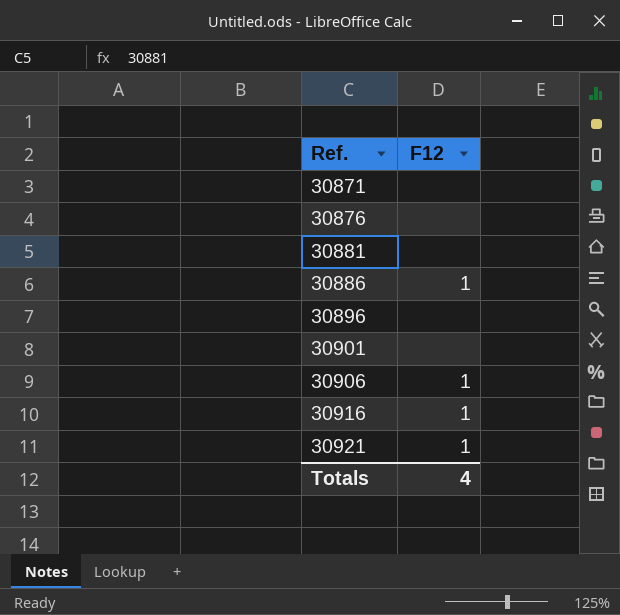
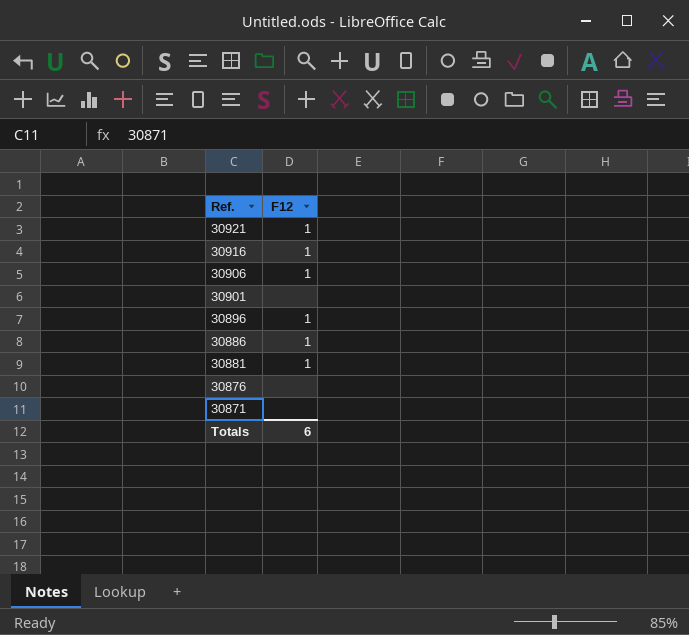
row order: Ref. ascending -> Ref. descending
30896 | F12: none -> 1
30881 | F12: none -> 1
Totals | F12: 4 -> 6

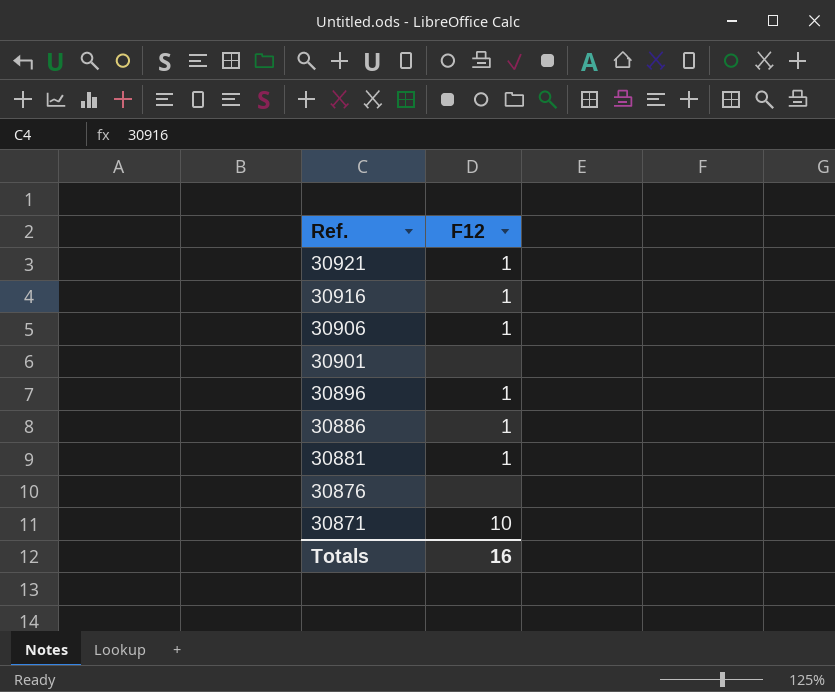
30871 | F12: none -> 10
Totals | F12: 6 -> 16

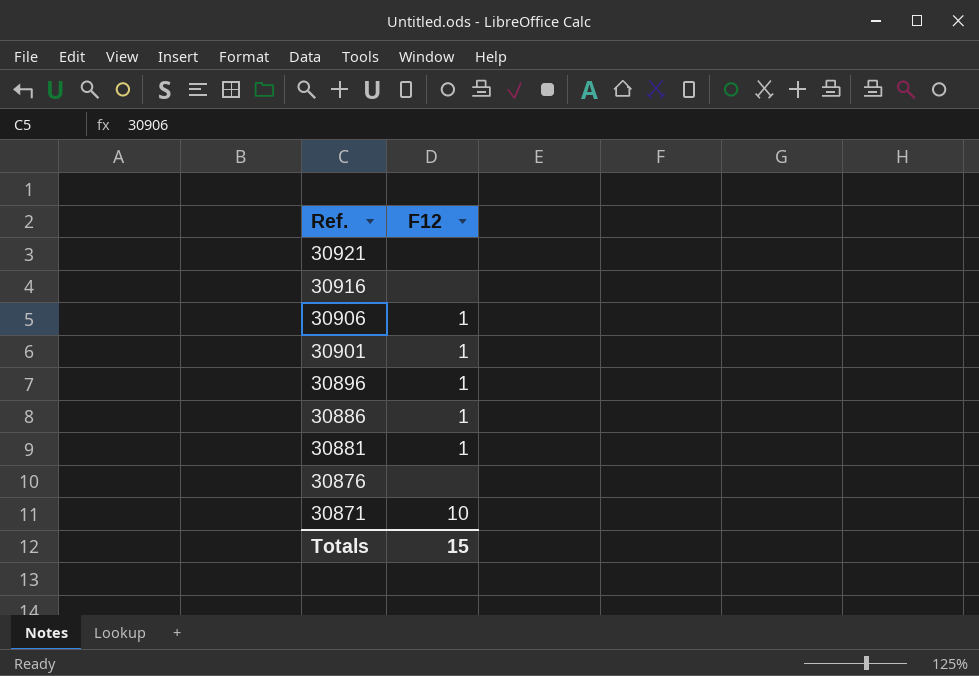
30921 | F12: 1 -> none
30916 | F12: 1 -> none
30901 | F12: none -> 1
Totals | F12: 16 -> 15

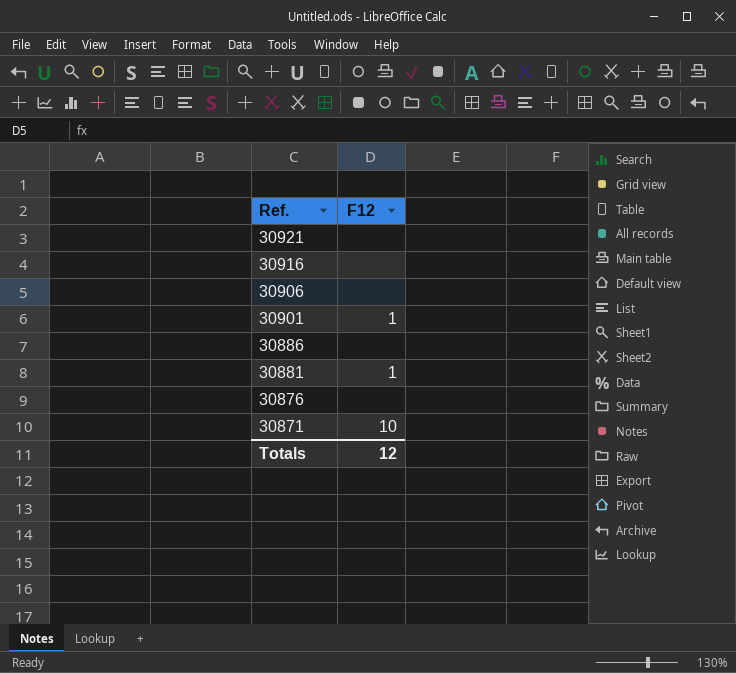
row 30896: 1 -> none
30906 | F12: 1 -> none
30886 | F12: 1 -> none
Totals | F12: 15 -> 12

